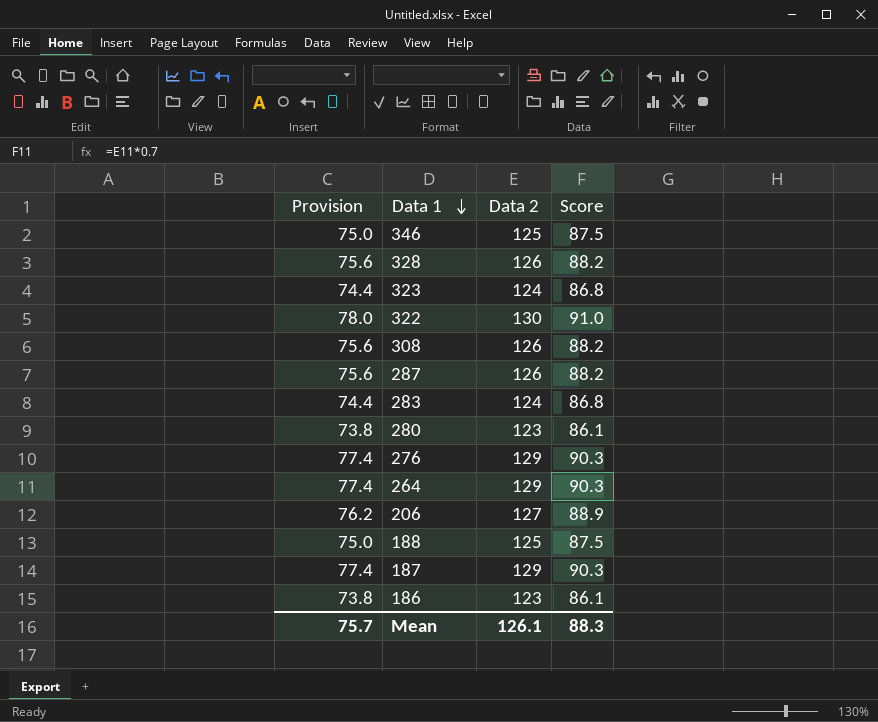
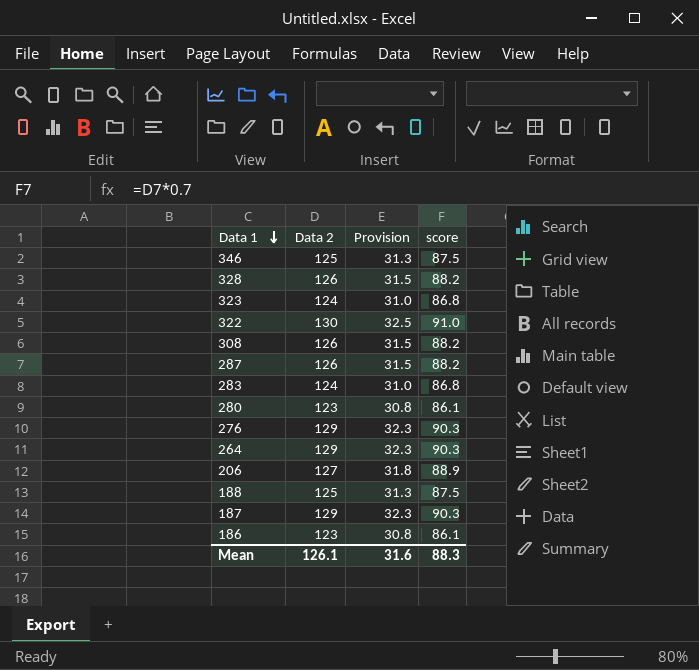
column Provision | formula: [Data 2] * 0.6 -> [Data 2] * 0.25
column Provision | position: 1 -> 3
column name: Score -> score
Mean | Provision: 75.7 -> 31.6

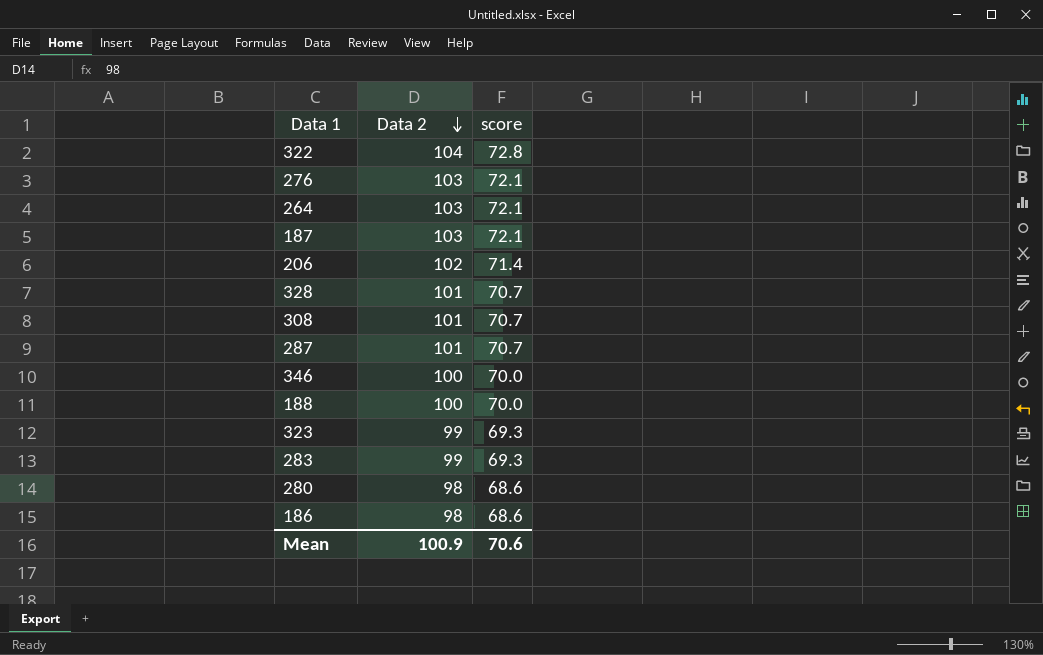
row order: Data 1 descending -> Data 2 descending
column Provision | formula: [Data 2] * 0.25 -> none
322 | Data 2: 130 -> 104
322 | score: 91.0 -> 72.8
276 | Data 2: 129 -> 103
276 | score: 90.3 -> 72.1
264 | Data 2: 129 -> 103
264 | score: 90.3 -> 72.1
187 | Data 2: 129 -> 103
187 | score: 90.3 -> 72.1
206 | Data 2: 127 -> 102
206 | score: 88.9 -> 71.4
328 | Data 2: 126 -> 101
328 | score: 88.2 -> 70.7
308 | Data 2: 126 -> 101
308 | score: 88.2 -> 70.7
287 | Data 2: 126 -> 101
287 | score: 88.2 -> 70.7
346 | Data 2: 125 -> 100
346 | score: 87.5 -> 70.0
188 | Data 2: 125 -> 100
188 | score: 87.5 -> 70.0
323 | Data 2: 124 -> 99
323 | score: 86.8 -> 69.3
283 | Data 2: 124 -> 99
283 | score: 86.8 -> 69.3
280 | Data 2: 123 -> 98
280 | score: 86.1 -> 68.6
186 | Data 2: 123 -> 98
186 | score: 86.1 -> 68.6
Mean | Data 2: 126.1 -> 100.9
Mean | score: 88.3 -> 70.6

